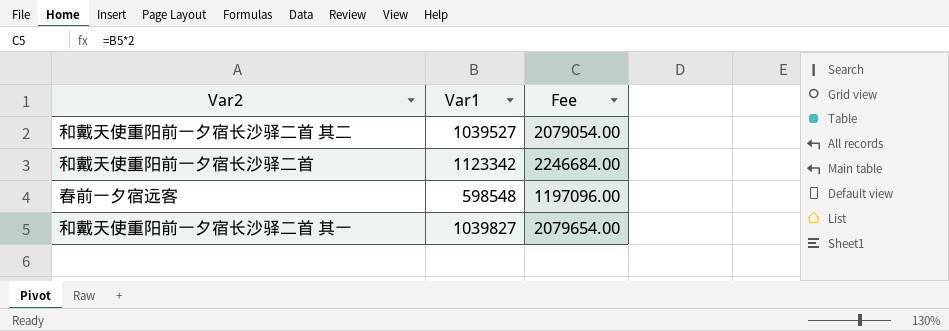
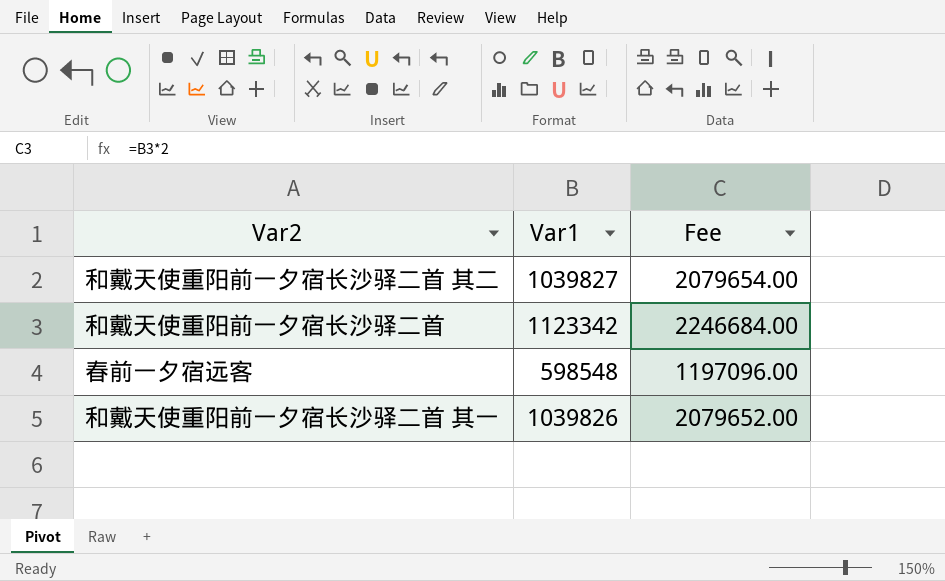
和戴天使重阳前一夕宿长沙驿二首 其二 | Var1: 1039527 -> 1039827
和戴天使重阳前一夕宿长沙驿二首 其二 | Fee: 2079054.00 -> 2079654.00
和戴天使重阳前一夕宿长沙驿二首 其一 | Var1: 1039827 -> 1039826
和戴天使重阳前一夕宿长沙驿二首 其一 | Fee: 2079654.00 -> 2079652.00

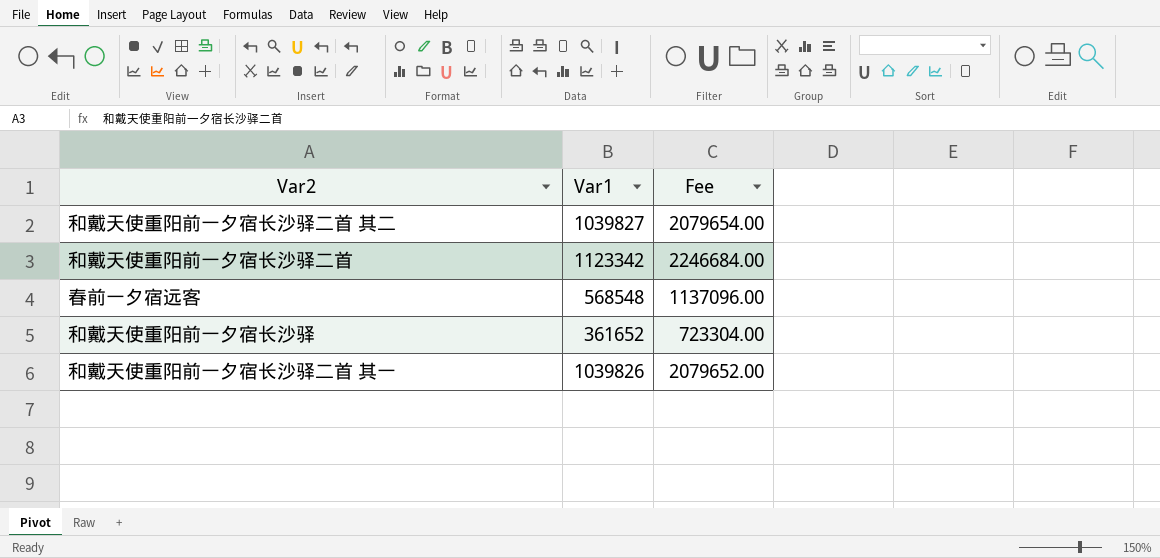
春前一夕宿远客 | Var1: 598548 -> 568548
春前一夕宿远客 | Fee: 1197096.00 -> 1137096.00
row 和戴天使重阳前一夕宿长沙驿: none -> 361652 | 723304.00

